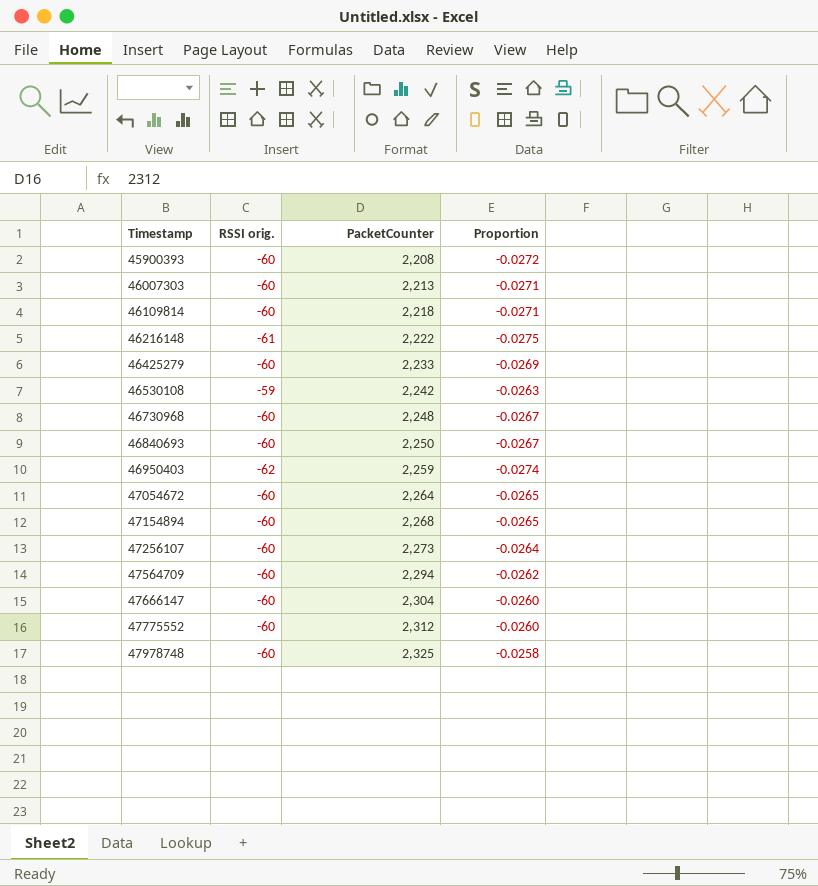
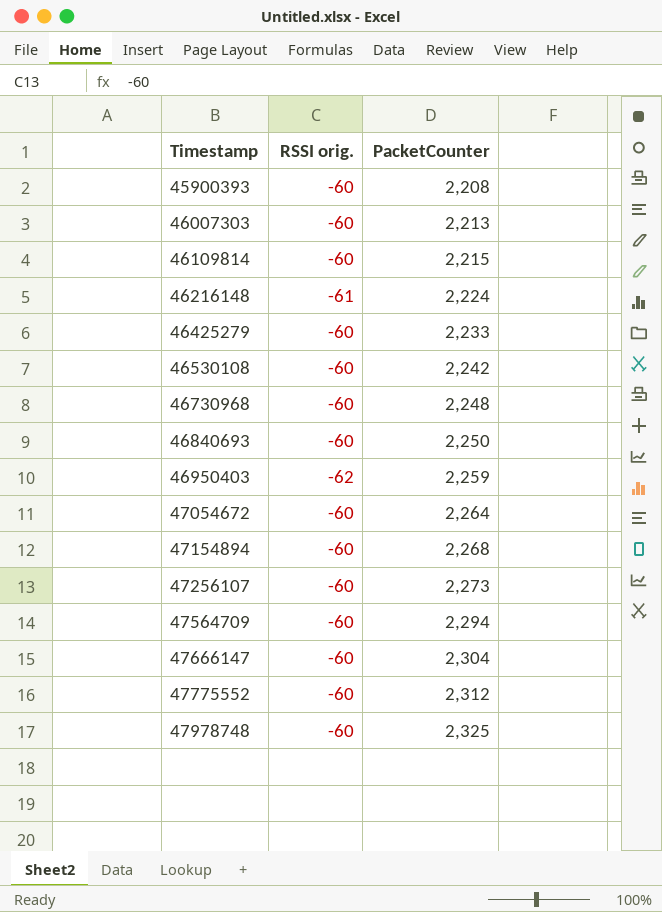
column Proportion | formula: [RSSI orig.] / [PacketCounter] -> none
46109814 | PacketCounter: 2,218 -> 2,215
46216148 | PacketCounter: 2,222 -> 2,224
46530108 | RSSI orig.: -59 -> -60

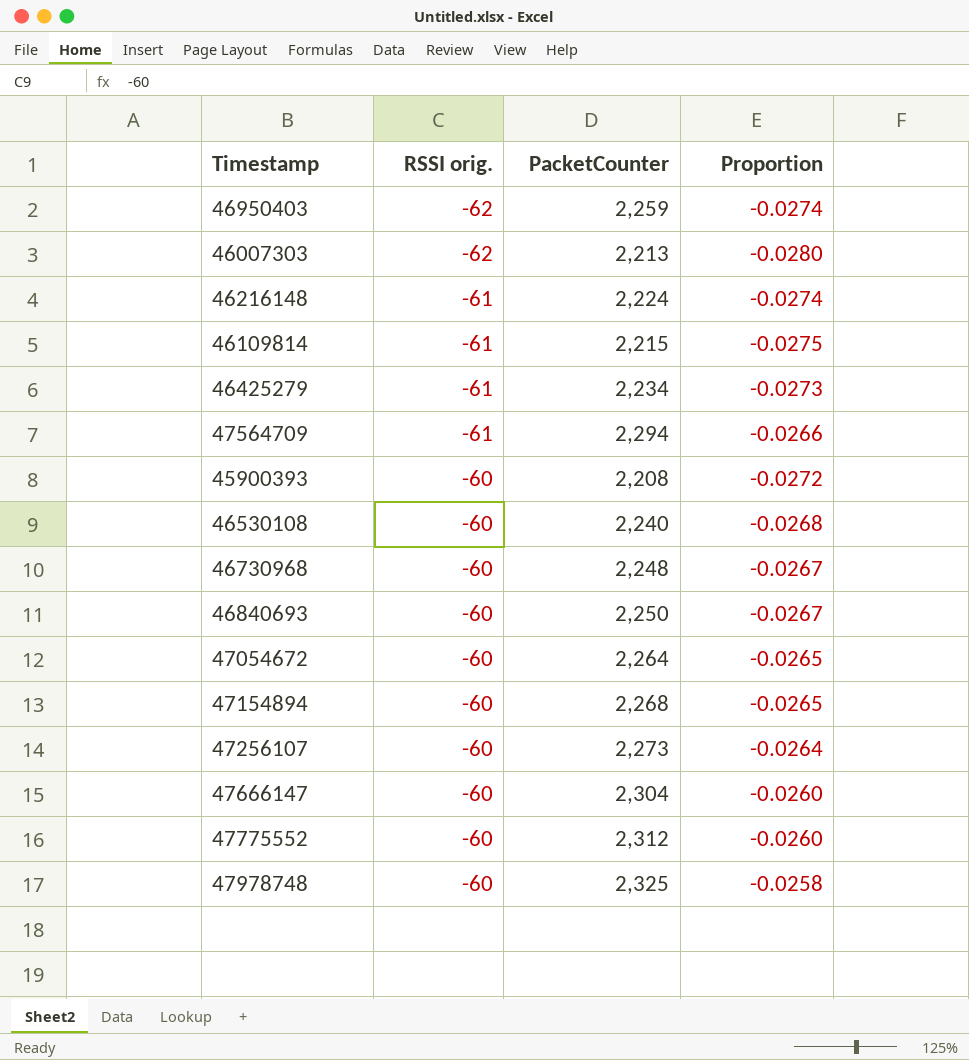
row order: Timestamp ascending -> RSSI orig. ascending
column Proportion | formula: none -> [RSSI orig.] / [PacketCounter]
46007303 | RSSI orig.: -60 -> -62
46109814 | RSSI orig.: -60 -> -61
46425279 | RSSI orig.: -60 -> -61
46425279 | PacketCounter: 2,233 -> 2,234
47564709 | RSSI orig.: -60 -> -61
46530108 | PacketCounter: 2,242 -> 2,240

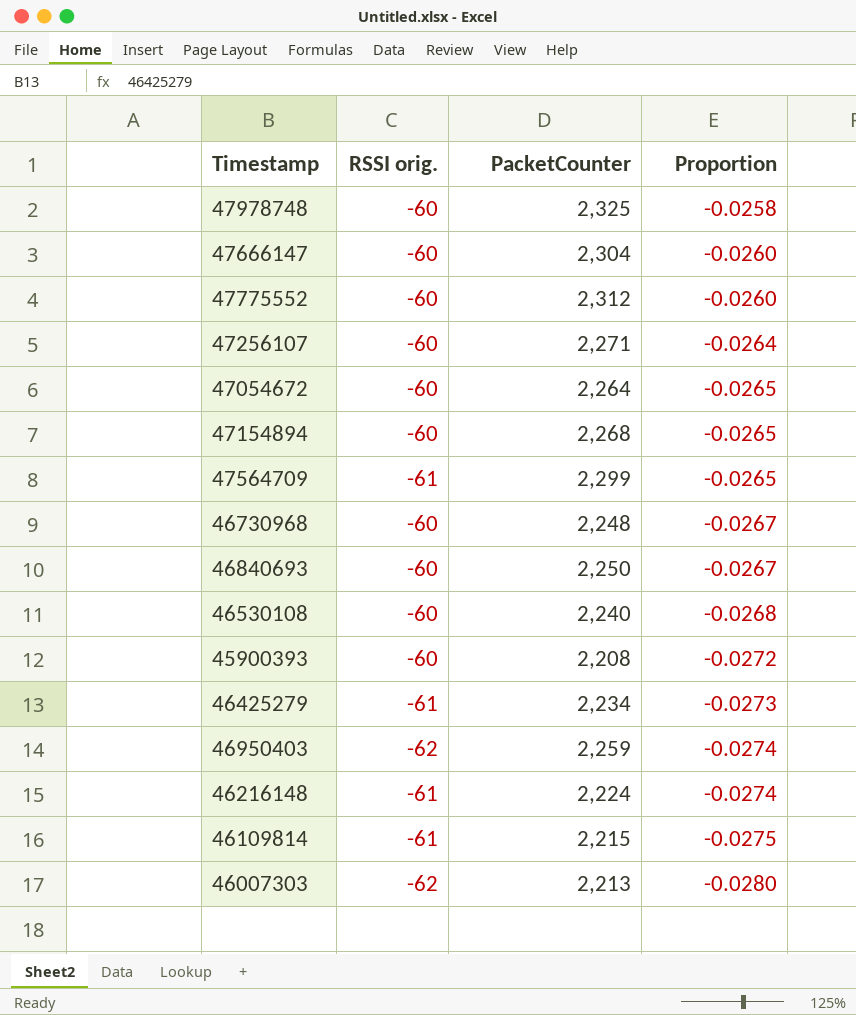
row order: RSSI orig. ascending -> Proportion descending
47256107 | PacketCounter: 2,273 -> 2,271
47564709 | PacketCounter: 2,294 -> 2,299
47564709 | Proportion: -0.0266 -> -0.0265

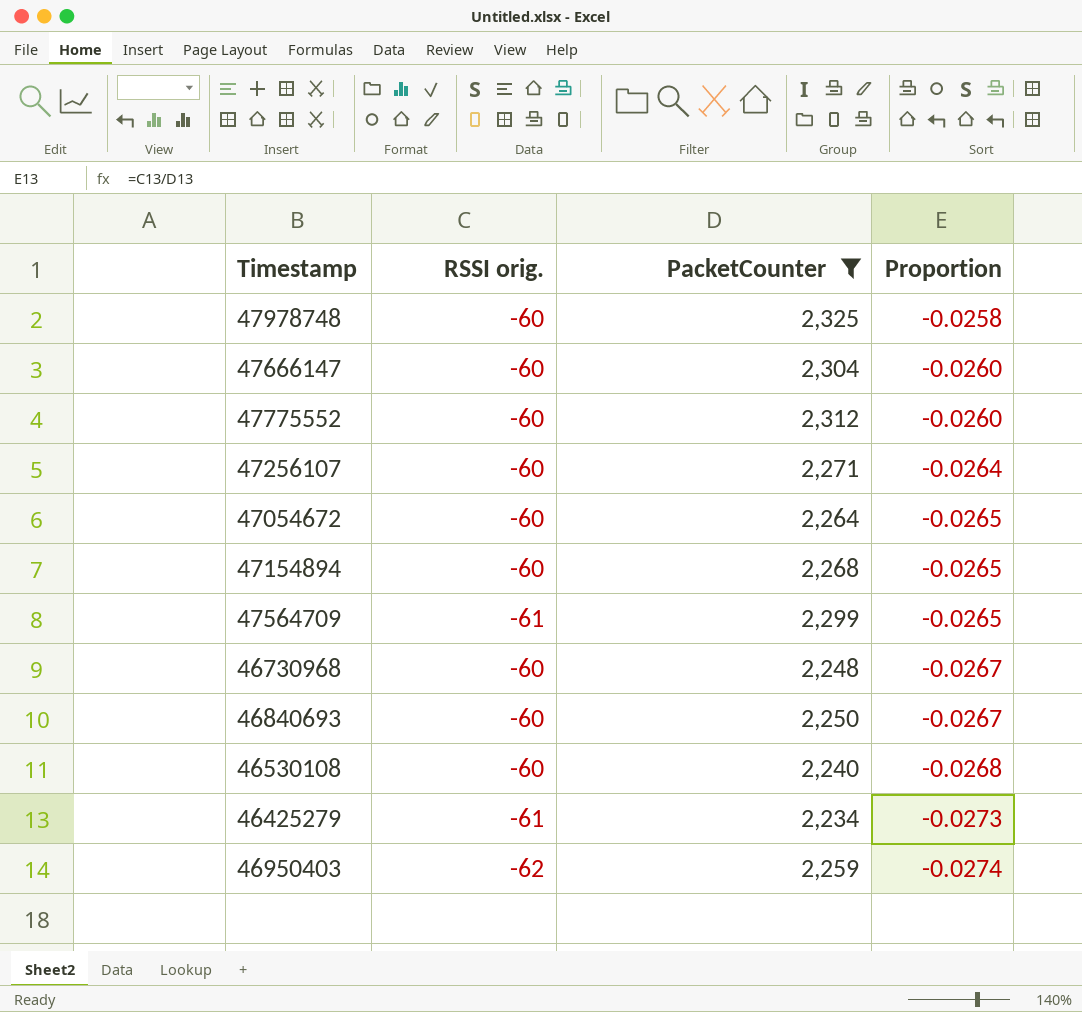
filter: none -> PacketCounter >= 2,234

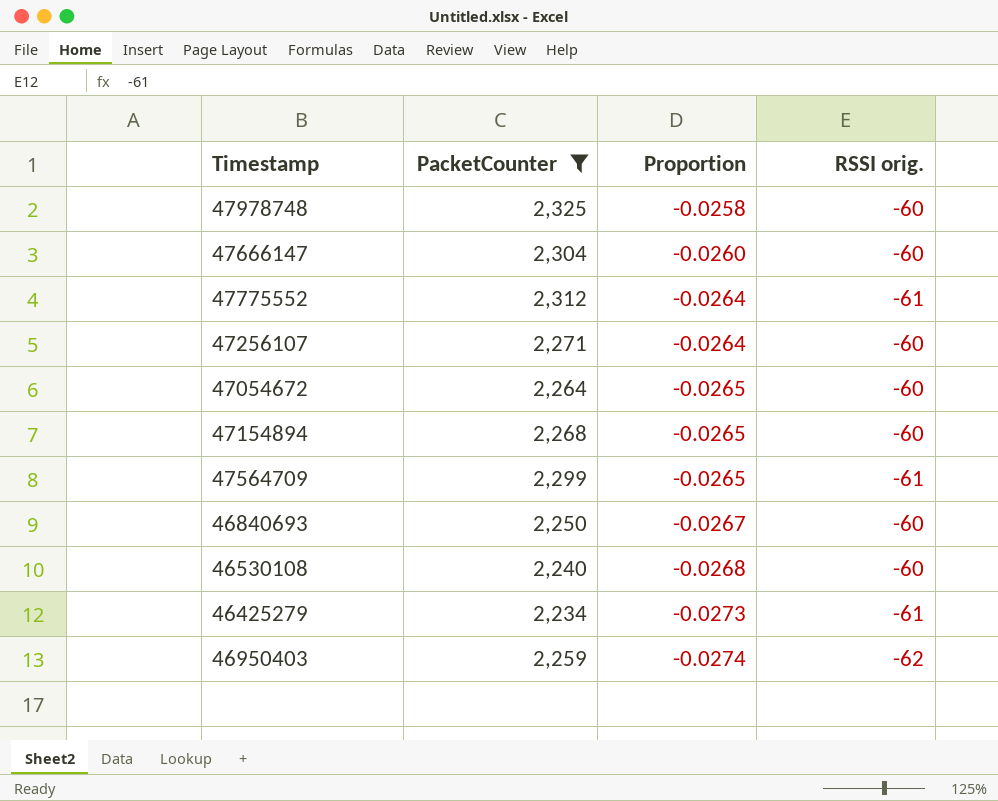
column RSSI orig. | position: 2 -> 4
row 46730968: -60 | 2,248 | -0.0267 -> none
47775552 | Proportion: -0.0260 -> -0.0264
47775552 | RSSI orig.: -60 -> -61

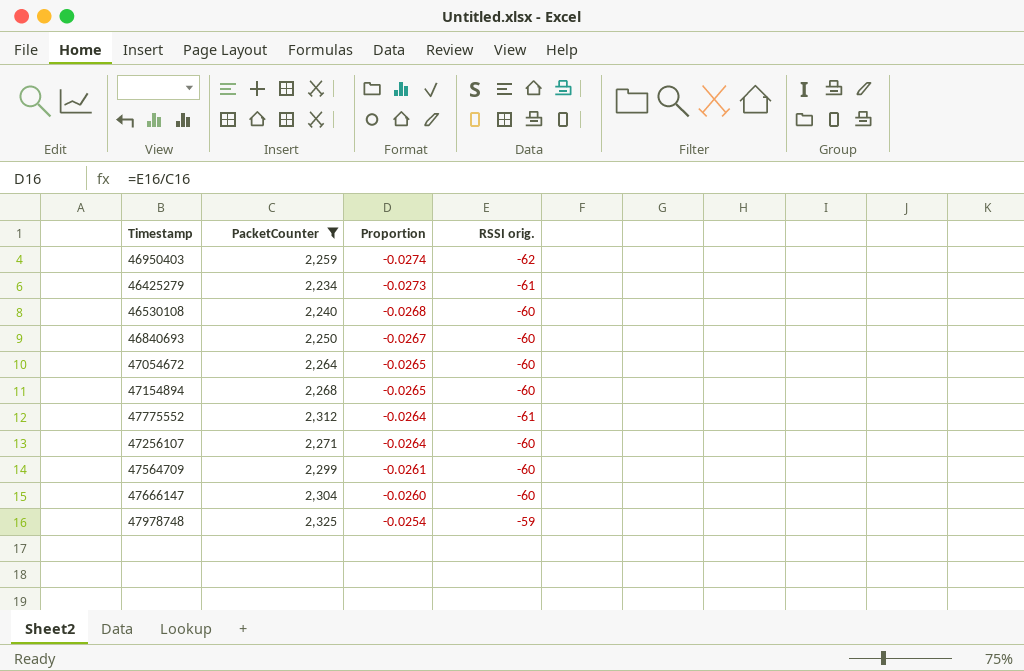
row order: Proportion descending -> Proportion ascending
47564709 | Proportion: -0.0265 -> -0.0261
47564709 | RSSI orig.: -61 -> -60
47978748 | Proportion: -0.0258 -> -0.0254
47978748 | RSSI orig.: -60 -> -59

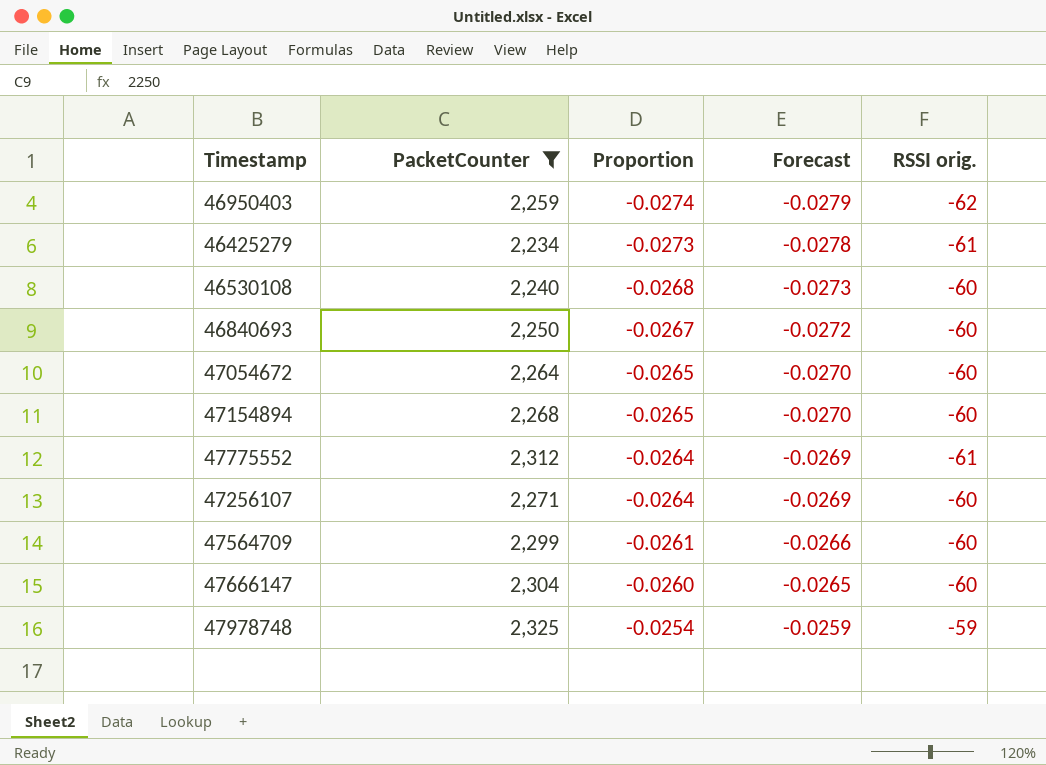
column Forecast | formula: none -> [Proportion] * 1.02

